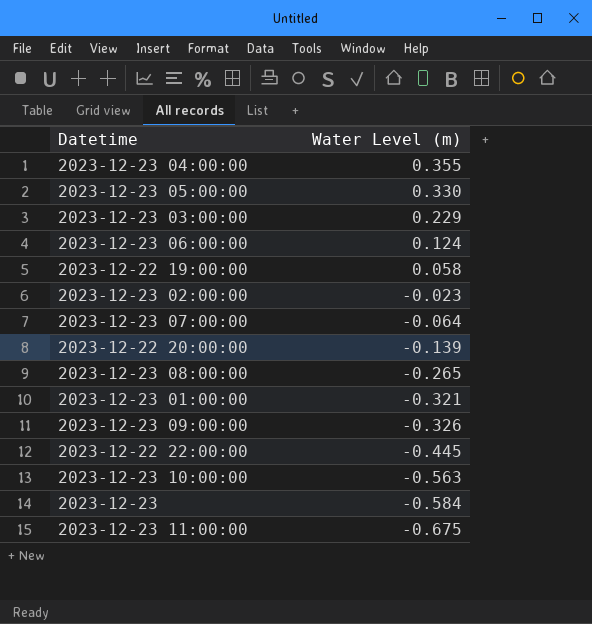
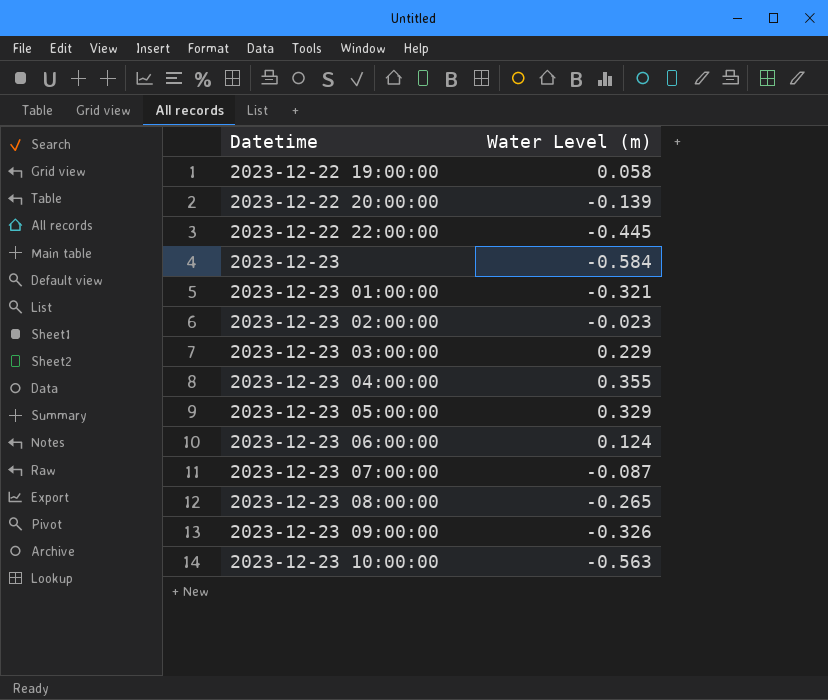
row order: Water Level (m) descending -> Datetime ascending
row 2023-12-23 11:00:00: -0.675 -> none
2023-12-23 05:00:00 | Water Level (m): 0.330 -> 0.329
2023-12-23 07:00:00 | Water Level (m): -0.064 -> -0.087

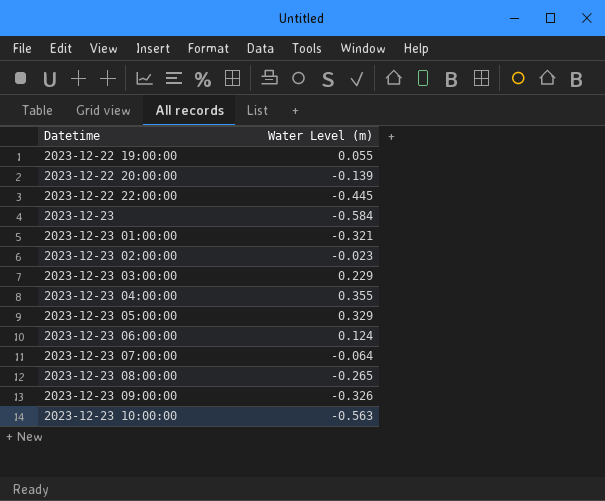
2023-12-22 19:00:00 | Water Level (m): 0.058 -> 0.055
2023-12-23 07:00:00 | Water Level (m): -0.087 -> -0.064

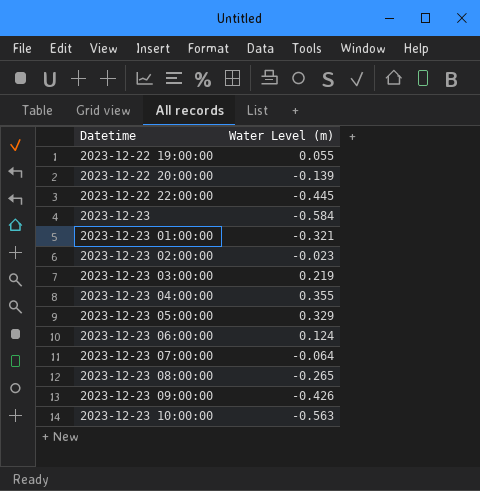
2023-12-23 03:00:00 | Water Level (m): 0.229 -> 0.219
2023-12-23 09:00:00 | Water Level (m): -0.326 -> -0.426

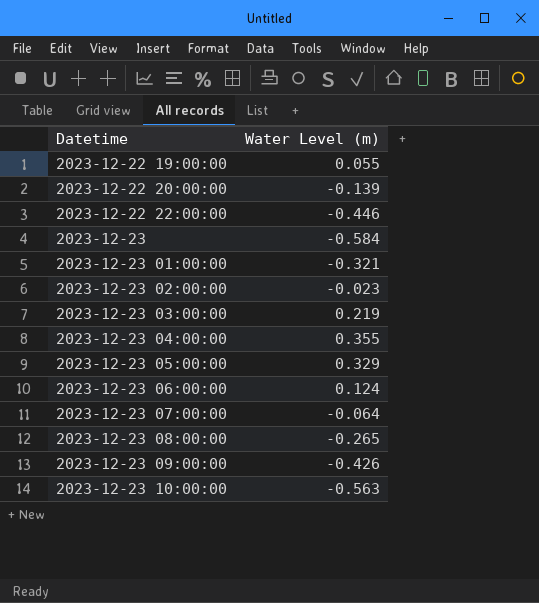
2023-12-22 22:00:00 | Water Level (m): -0.445 -> -0.446

